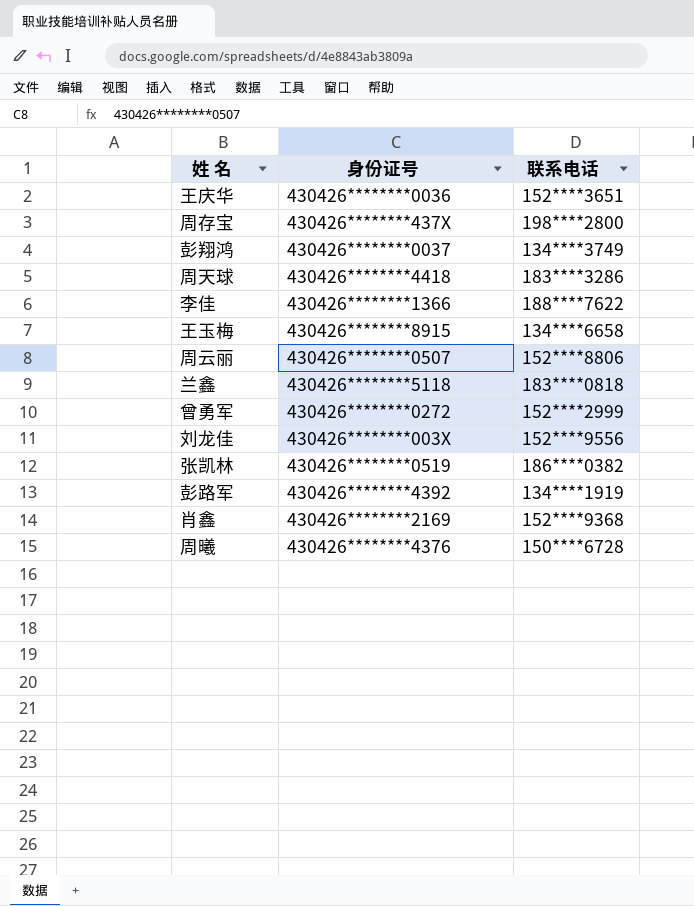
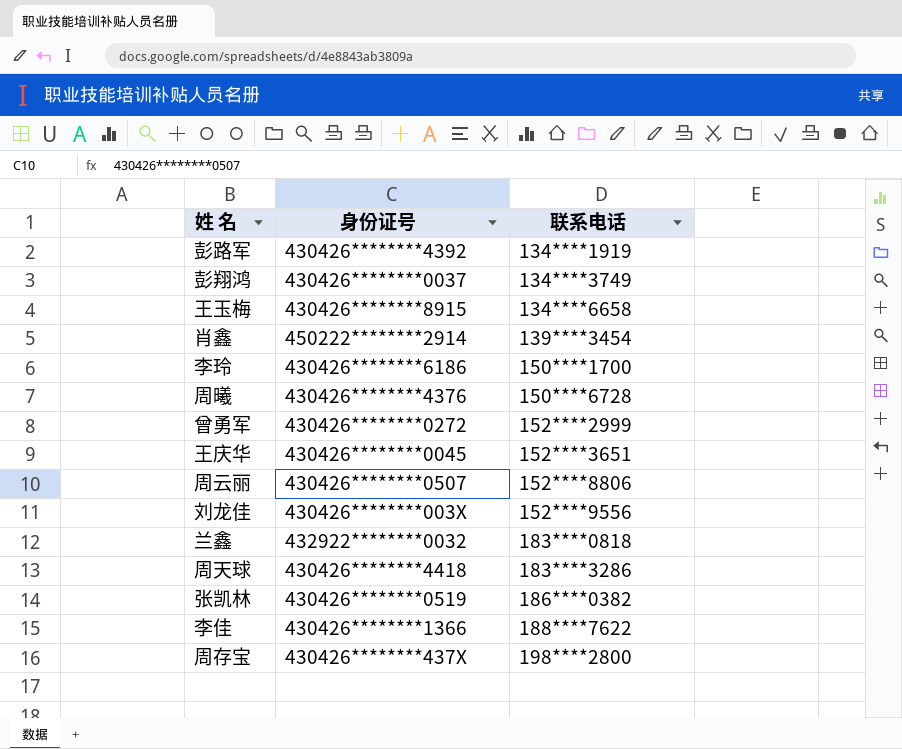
row order: none -> 联系电话 ascending
肖鑫 | 身份证号: 430426********2169 -> 450222********2914
肖鑫 | 联系电话: 152****9368 -> 139****3454
row 李玲: none -> 430426********6186 | 150****1700
王庆华 | 身份证号: 430426********0036 -> 430426********0045
兰鑫 | 身份证号: 430426********5118 -> 432922********0032

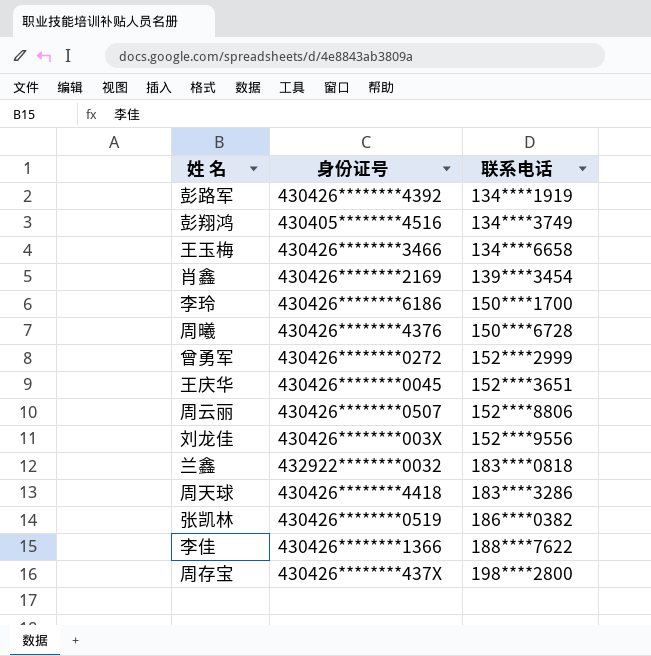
彭翔鸿 | 身份证号: 430426********0037 -> 430405********4516
王玉梅 | 身份证号: 430426********8915 -> 430426********3466
肖鑫 | 身份证号: 450222********2914 -> 430426********2169

